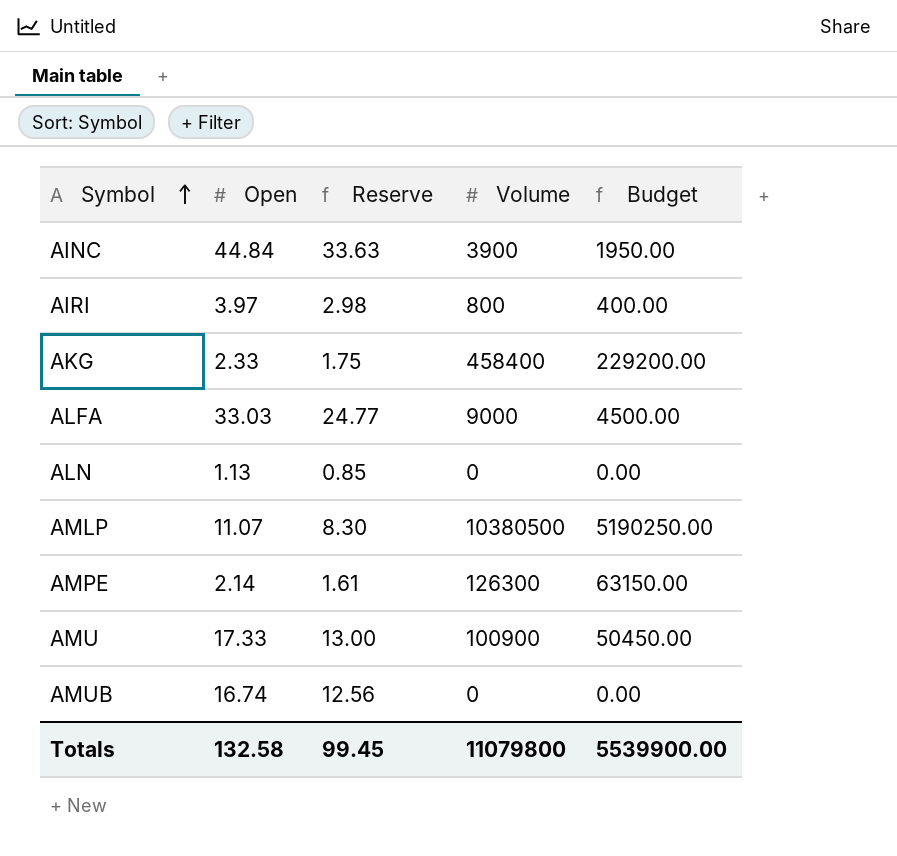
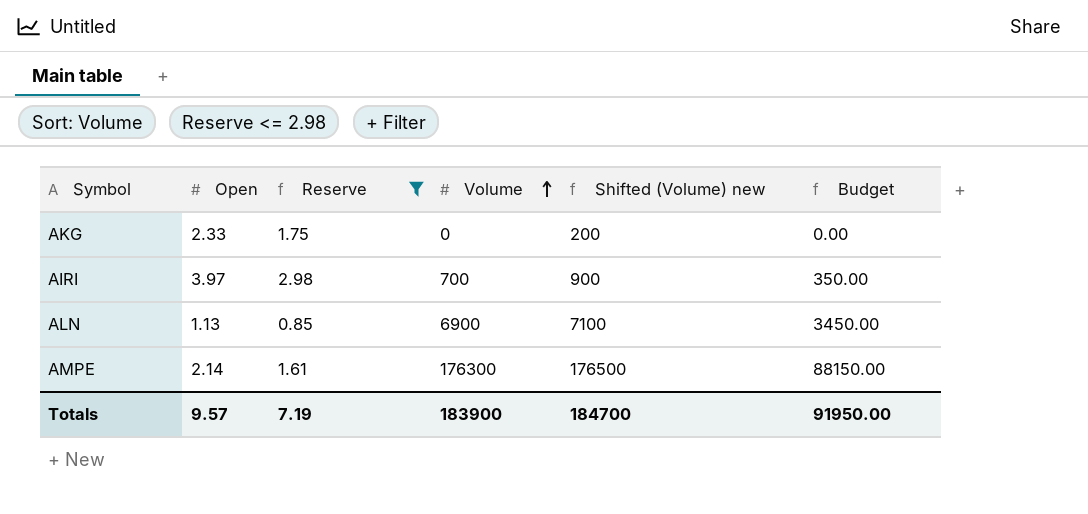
filter: none -> Reserve <= 2.98
row order: Symbol ascending -> Volume ascending
column Shifted (Volume) new | formula: none -> [Volume] + 200
AKG | Volume: 458400 -> 0
AKG | Budget: 229200.00 -> 0.00
AIRI | Volume: 800 -> 700
AIRI | Budget: 400.00 -> 350.00
ALN | Volume: 0 -> 6900
ALN | Budget: 0.00 -> 3450.00
AMPE | Volume: 126300 -> 176300
AMPE | Budget: 63150.00 -> 88150.00
Totals | Open: 132.58 -> 9.57
Totals | Reserve: 99.45 -> 7.19
Totals | Volume: 11079800 -> 183900
Totals | Budget: 5539900.00 -> 91950.00

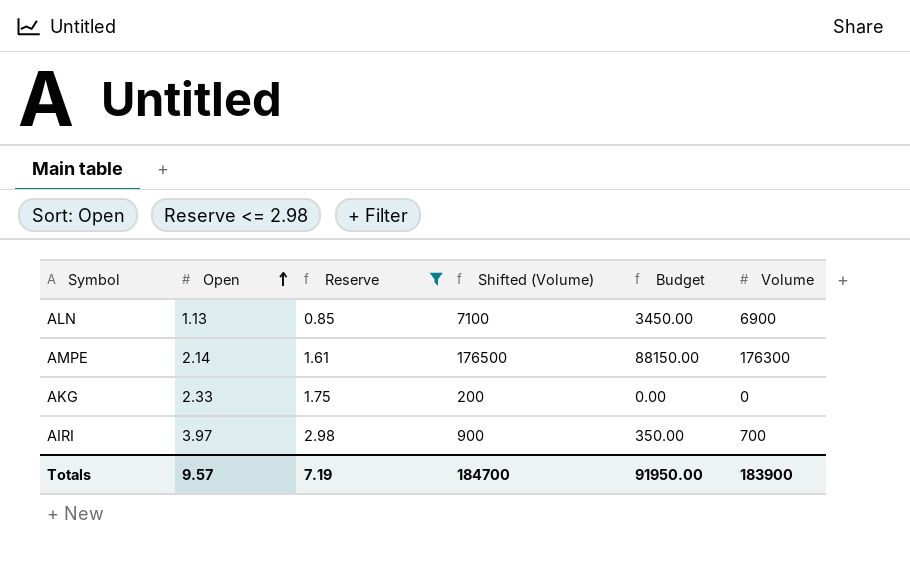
row order: Volume ascending -> Open ascending
column name: Shifted (Volume) new -> Shifted (Volume)
column Volume | position: 4 -> 6

